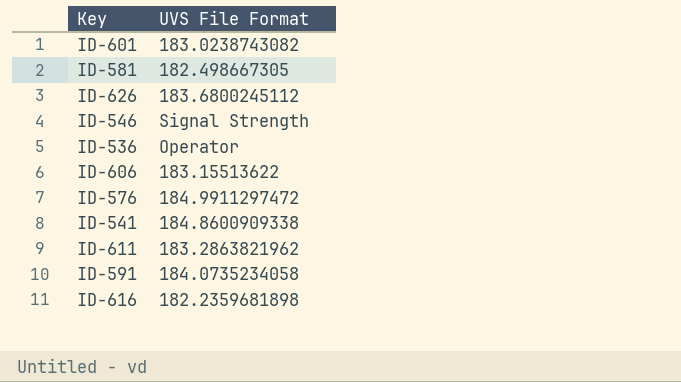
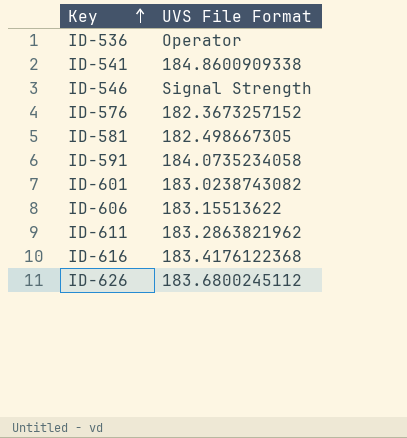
row order: none -> Key ascending
ID-576 | UVS File Format: 184.9911297472 -> 182.3673257152
ID-616 | UVS File Format: 182.2359681898 -> 183.4176122368

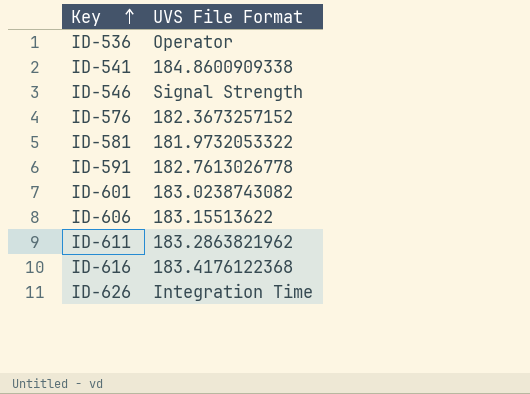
ID-581 | UVS File Format: 182.498667305 -> 181.9732053322
ID-591 | UVS File Format: 184.0735234058 -> 182.7613026778
ID-626 | UVS File Format: 183.6800245112 -> Integration Time

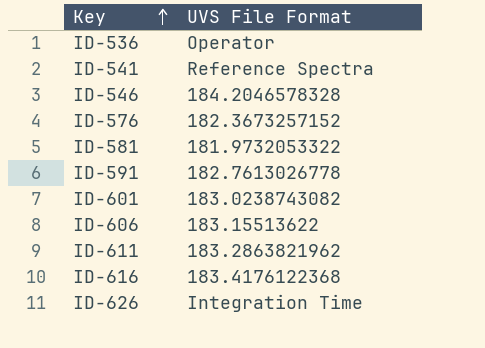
ID-541 | UVS File Format: 184.8600909338 -> Reference Spectra
ID-546 | UVS File Format: Signal Strength -> 184.2046578328

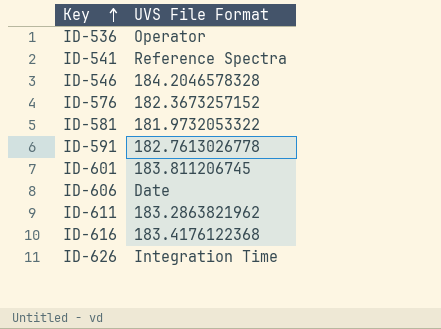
ID-601 | UVS File Format: 183.0238743082 -> 183.811206745
ID-606 | UVS File Format: 183.15513622 -> Date

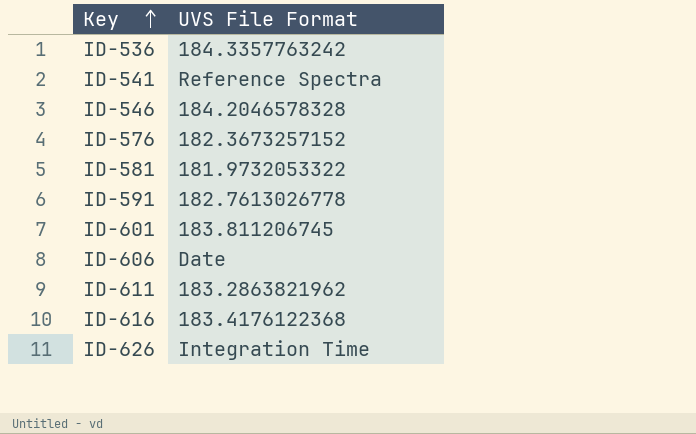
ID-536 | UVS File Format: Operator -> 184.3357763242

